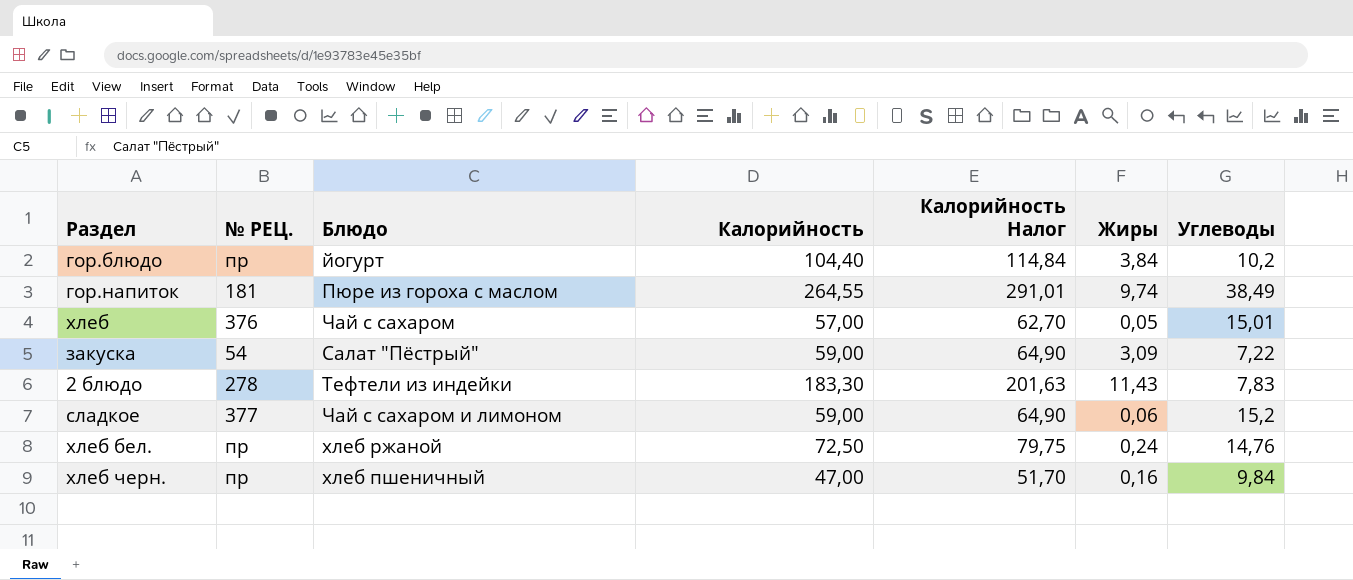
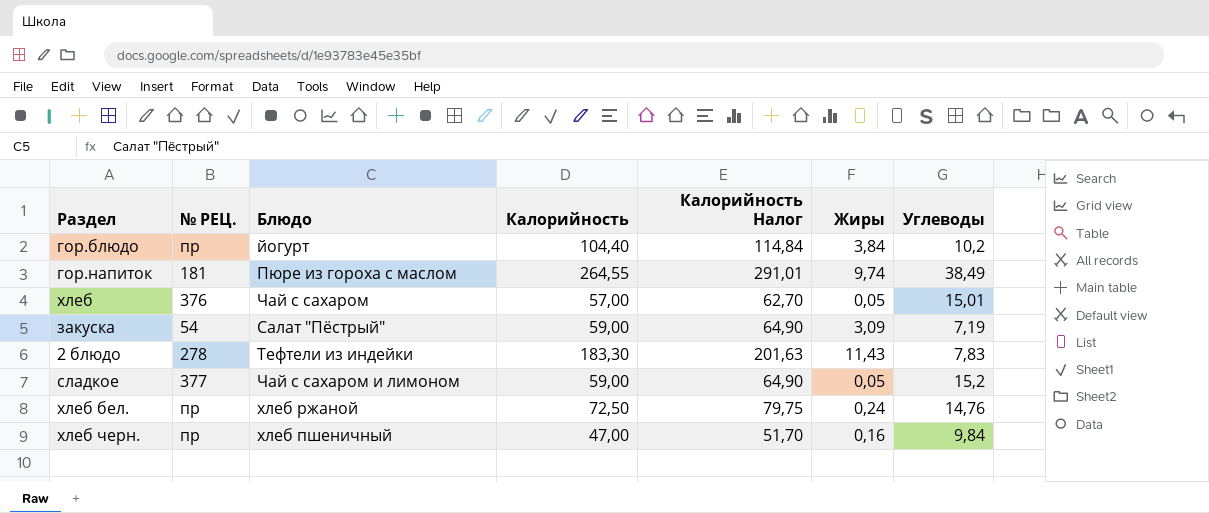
закуска | Углеводы: 7,22 -> 7,19
сладкое | Жиры: 0,06 -> 0,05

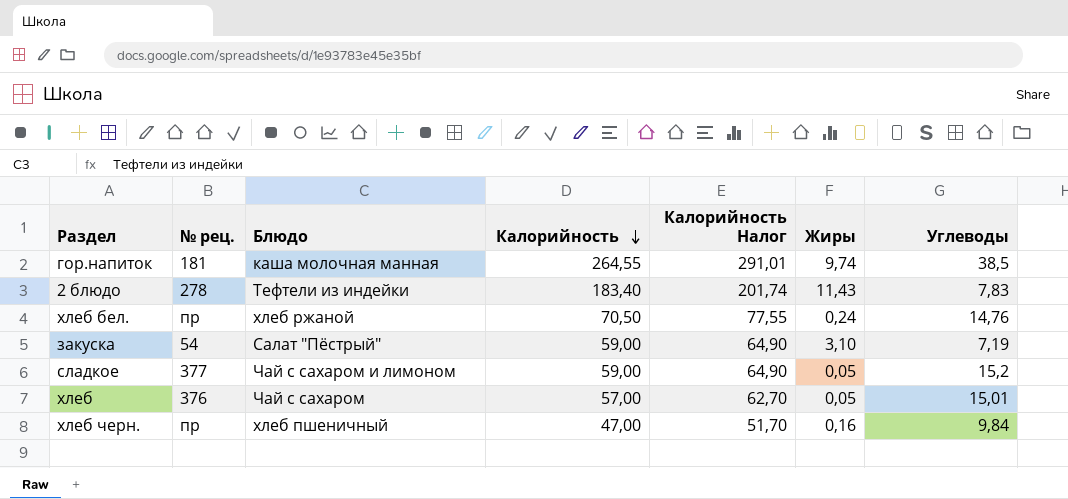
row order: none -> Калорийность descending
column name: № РЕЦ. -> № рец.
row гор.блюдо: пр | йогурт | 104,40 | 114,84 | 3,84 | 10,2 -> none
гор.напиток | Блюдо: Пюре из гороха с маслом -> каша молочная манная
гор.напиток | Углеводы: 38,49 -> 38,5
2 блюдо | Калорийность: 183,30 -> 183,40
2 блюдо | Калорийность Налог: 201,63 -> 201,74
хлеб бел. | Калорийность: 72,50 -> 70,50
хлеб бел. | Калорийность Налог: 79,75 -> 77,55
закуска | Жиры: 3,09 -> 3,10

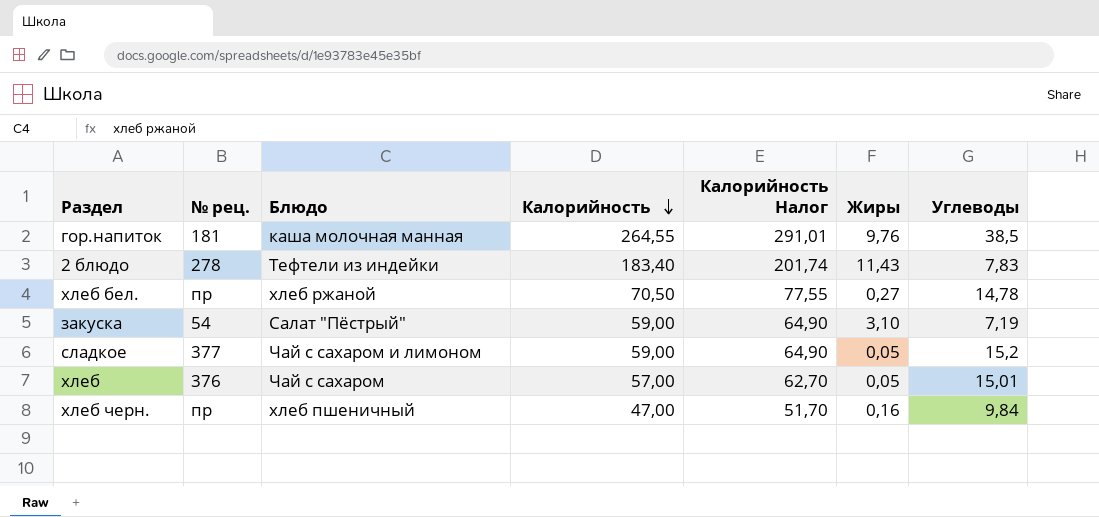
гор.напиток | Жиры: 9,74 -> 9,76
хлеб бел. | Жиры: 0,24 -> 0,27
хлеб бел. | Углеводы: 14,76 -> 14,78

